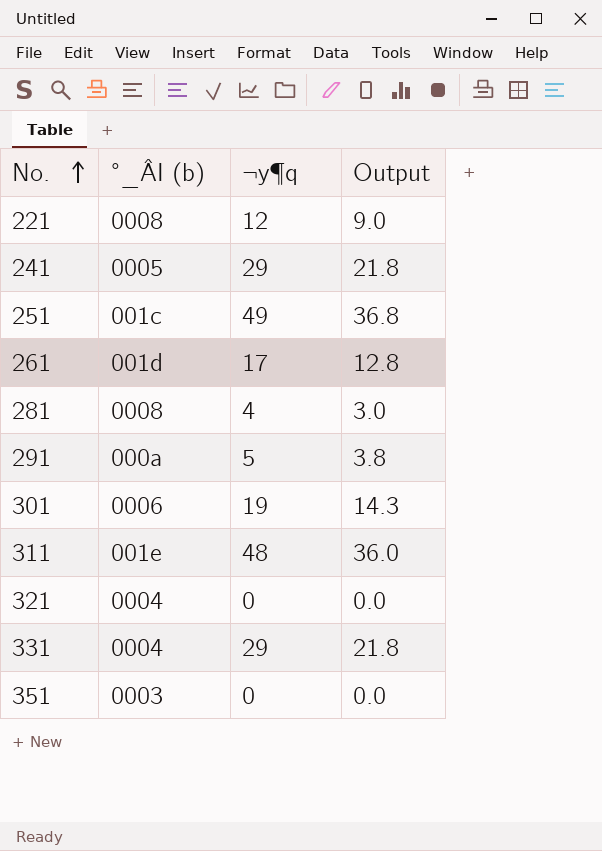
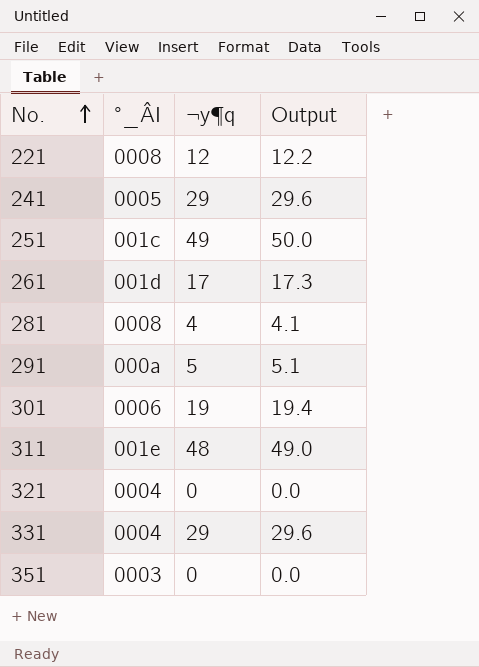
column name: °_ÂI (b) -> °_ÂI
column Output | formula: [¬y¶q] * 0.75 -> [¬y¶q] * 1.02

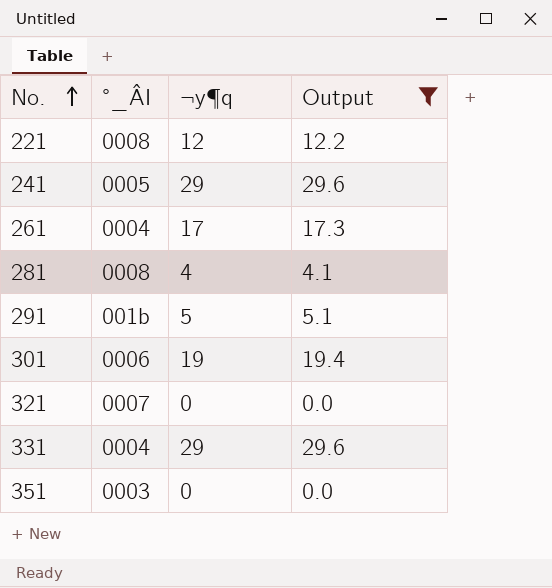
filter: none -> Output <= 29.6
261 | °_ÂI: 001d -> 0004
291 | °_ÂI: 000a -> 001b
321 | °_ÂI: 0004 -> 0007

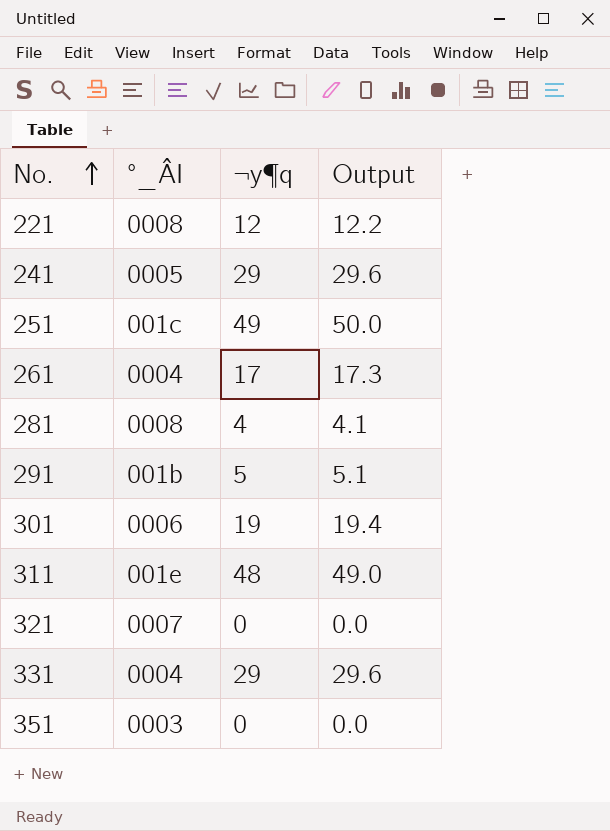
filter: Output <= 29.6 -> none

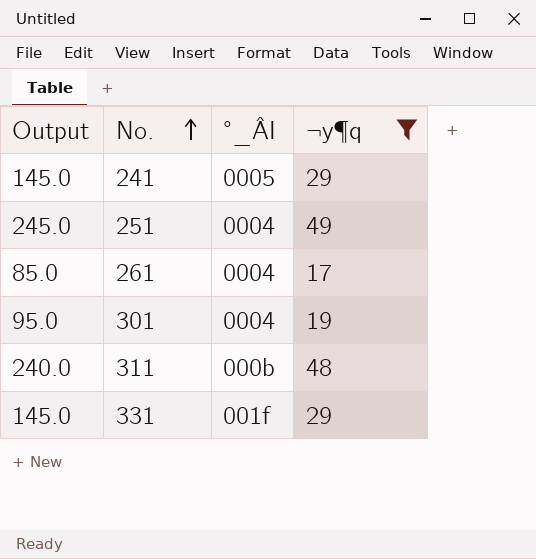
filter: none -> ¬y¶q >= 17
column Output | formula: [¬y¶q] * 1.02 -> [¬y¶q] * 5
column Output | position: 4 -> 1
251 | °_ÂI: 001c -> 0004
301 | °_ÂI: 0006 -> 0004
311 | °_ÂI: 001e -> 000b
331 | °_ÂI: 0004 -> 001f

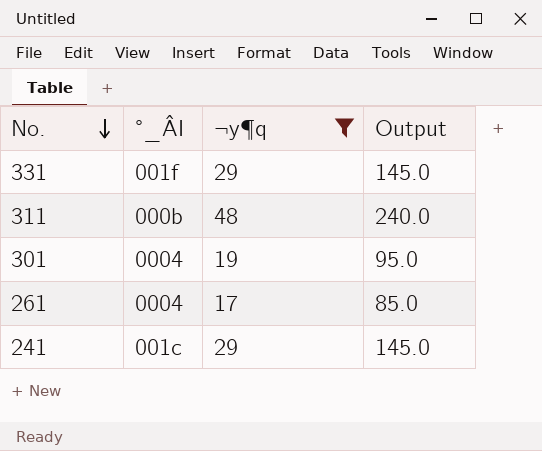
row order: No. ascending -> No. descending
column Output | position: 1 -> 4
row 251: 245.0 | 0004 | 49 -> none
241 | °_ÂI: 0005 -> 001c

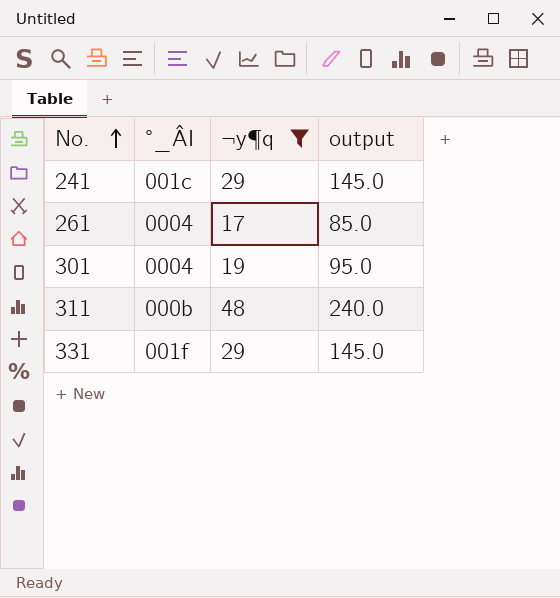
row order: No. descending -> No. ascending
column name: Output -> output

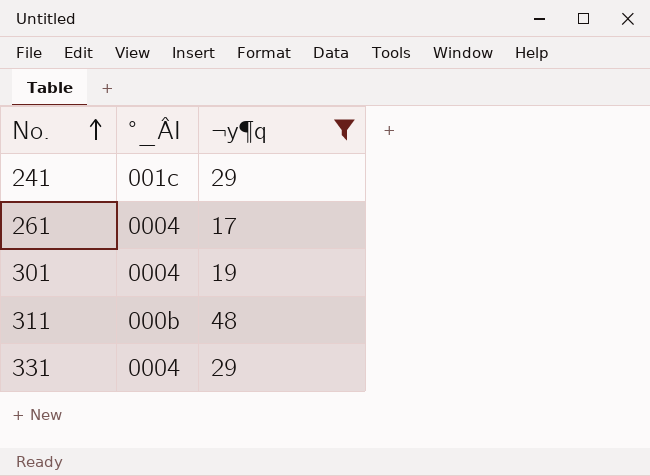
column output | formula: [¬y¶q] * 5 -> none
331 | °_ÂI: 001f -> 0004

